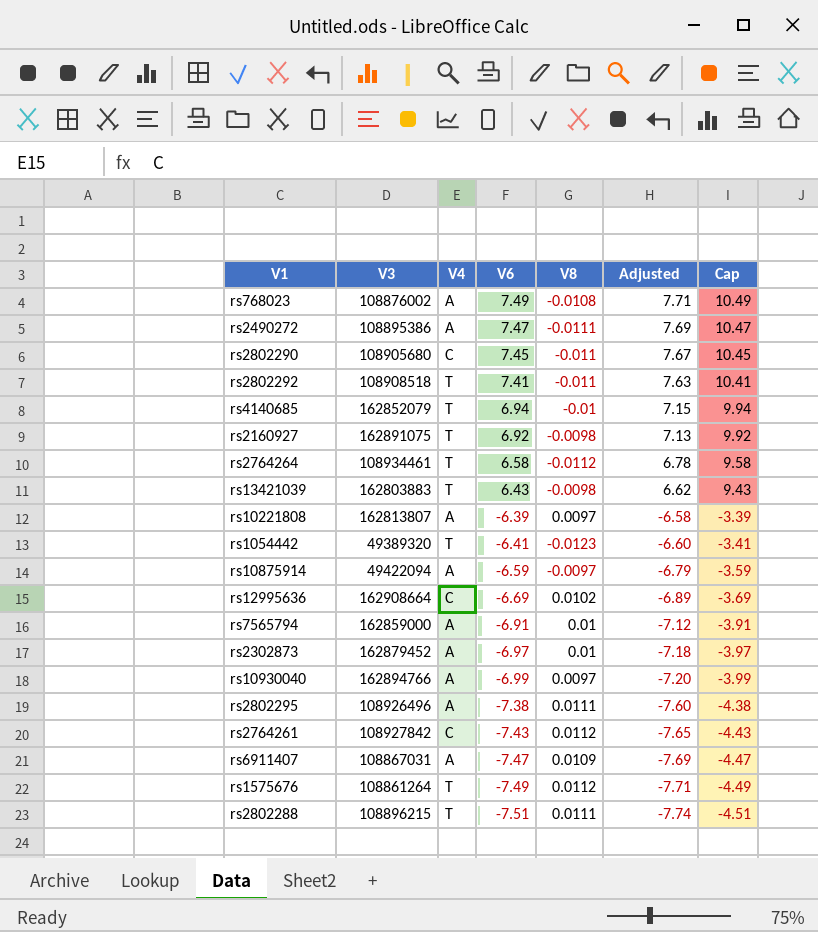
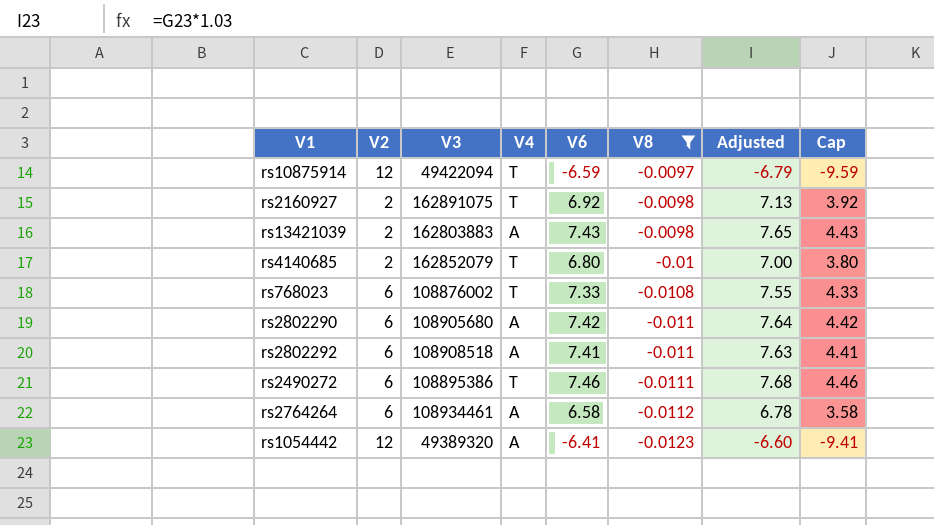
filter: none -> V8 <= -0.0097
row order: V6 descending -> V8 descending
column V2 | position: none -> 2
column Cap | formula: [V6] + 3 -> [V6] - 3
rs10875914 | V4: A -> T
rs13421039 | V4: T -> A
rs13421039 | V6: 6.43 -> 7.43
rs13421039 | Adjusted: 6.62 -> 7.65
rs4140685 | V6: 6.94 -> 6.80
rs4140685 | Adjusted: 7.15 -> 7.00
rs768023 | V4: A -> T
rs768023 | V6: 7.49 -> 7.33
rs768023 | Adjusted: 7.71 -> 7.55
rs2802290 | V4: C -> A
rs2802290 | V6: 7.45 -> 7.42
rs2802290 | Adjusted: 7.67 -> 7.64
rs2802292 | V4: T -> A
rs2490272 | V4: A -> T
rs2490272 | V6: 7.47 -> 7.46
rs2490272 | Adjusted: 7.69 -> 7.68
rs2764264 | V4: T -> A
rs1054442 | V4: T -> A

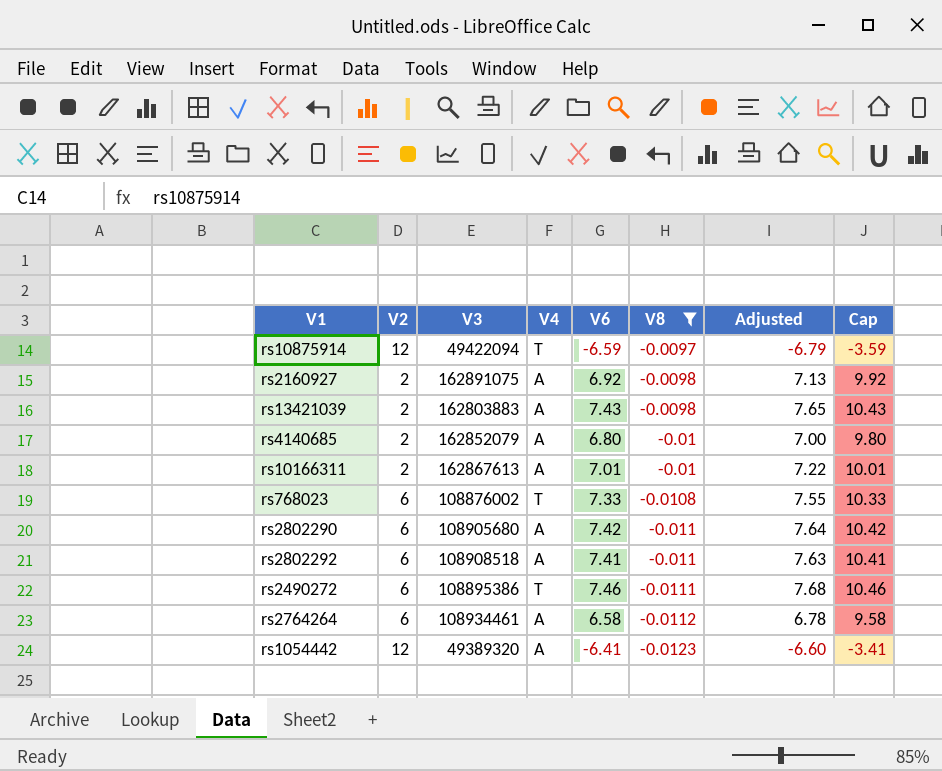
column Cap | formula: [V6] - 3 -> [V6] + 3
rs2160927 | V4: T -> A
rs4140685 | V4: T -> A
row rs10166311: none -> 2 | 162867613 | A | 7.01 | -0.01 | 7.22 | 10.01

